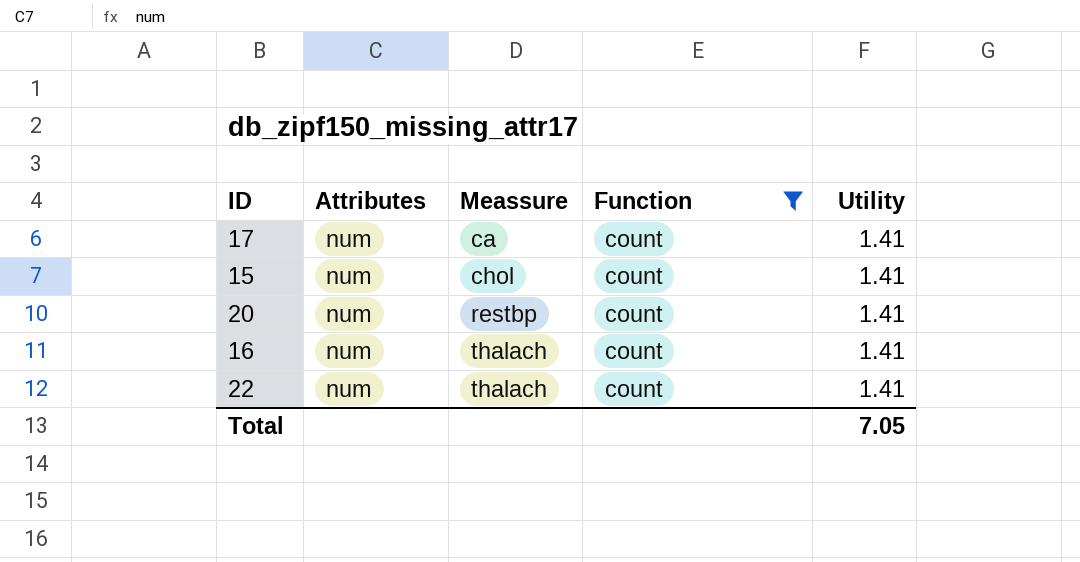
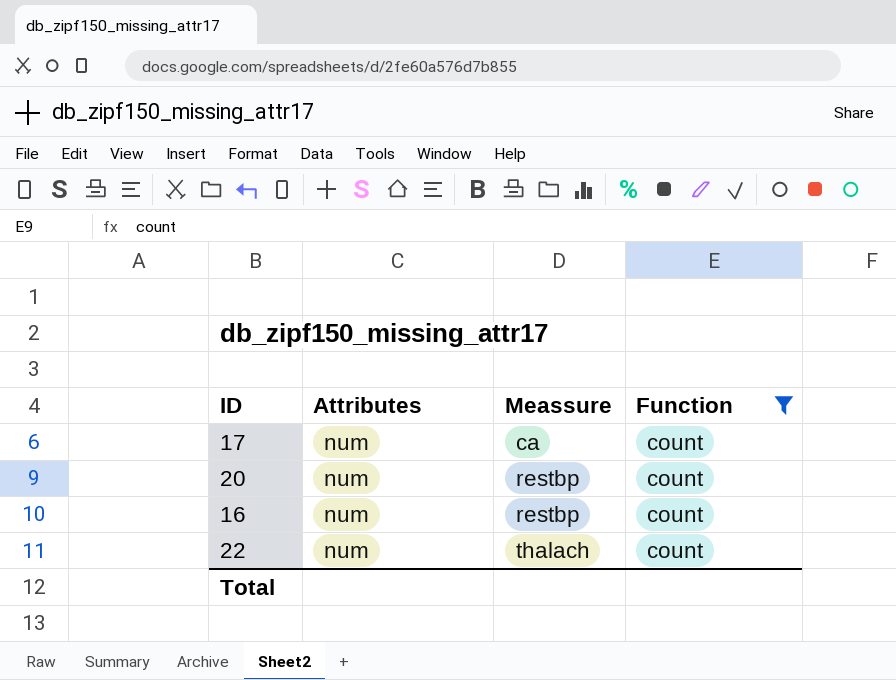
column Utility | position: 5 -> none
row 15: num | chol | count | 1.41 -> none
16 | Meassure: thalach -> restbp

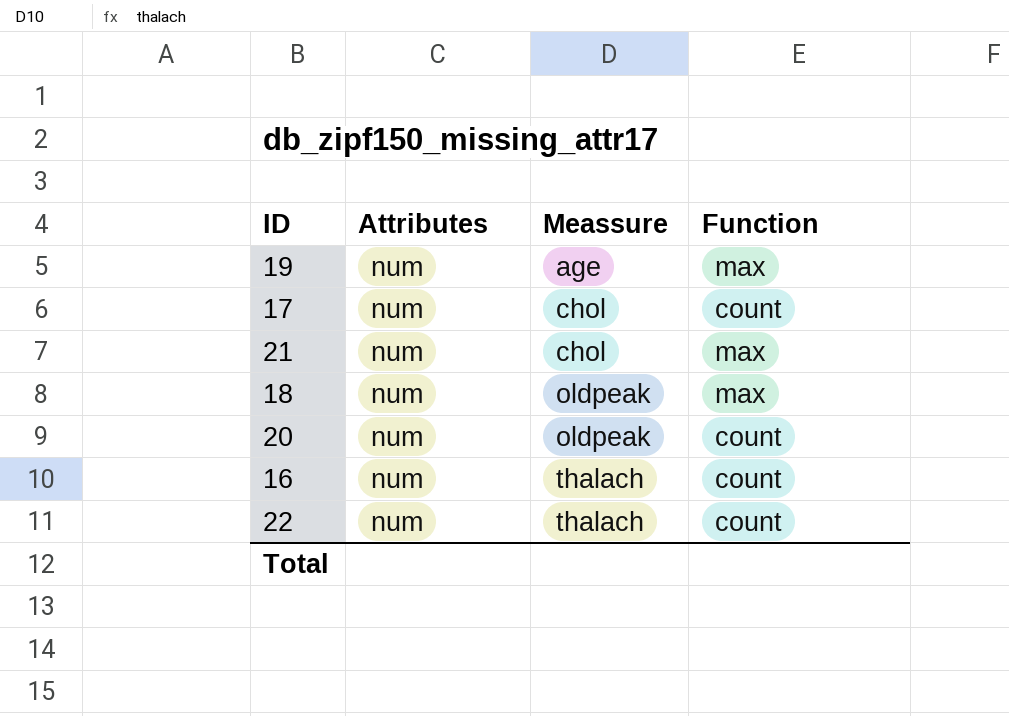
filter: Function = count -> none
17 | Meassure: ca -> chol
20 | Meassure: restbp -> oldpeak
16 | Meassure: restbp -> thalach

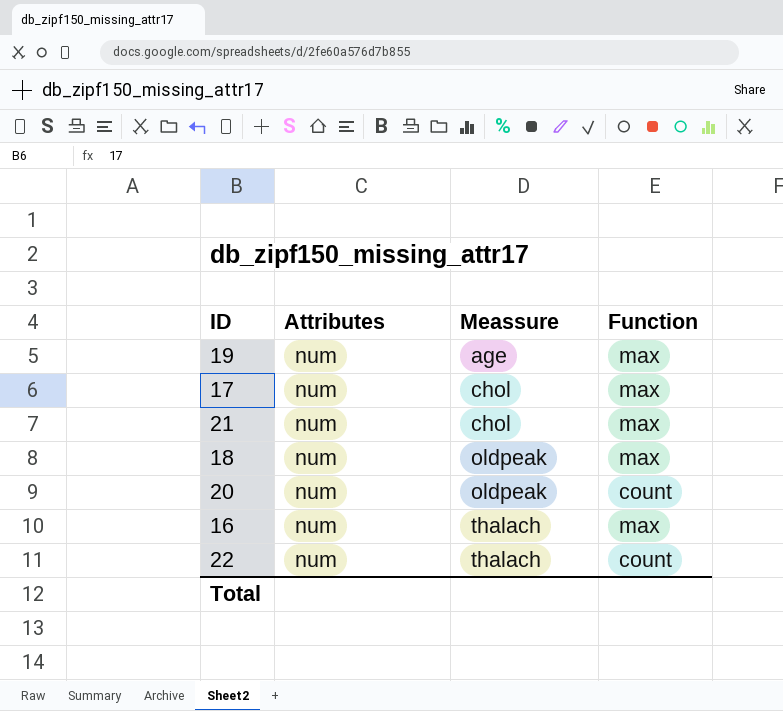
17 | Function: count -> max
16 | Function: count -> max

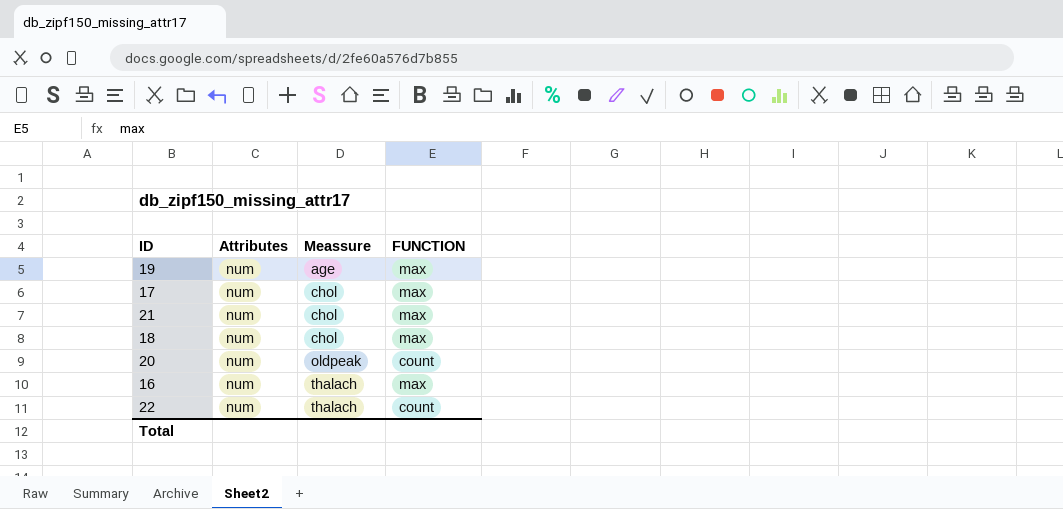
column name: Function -> FUNCTION
18 | Meassure: oldpeak -> chol

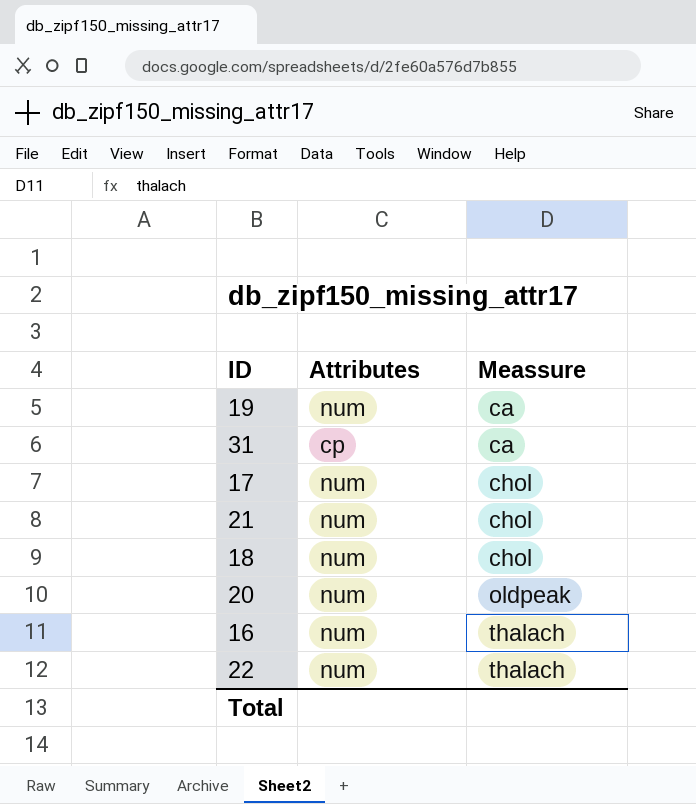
column FUNCTION | position: 4 -> none
19 | Meassure: age -> ca
row 31: none -> cp | ca

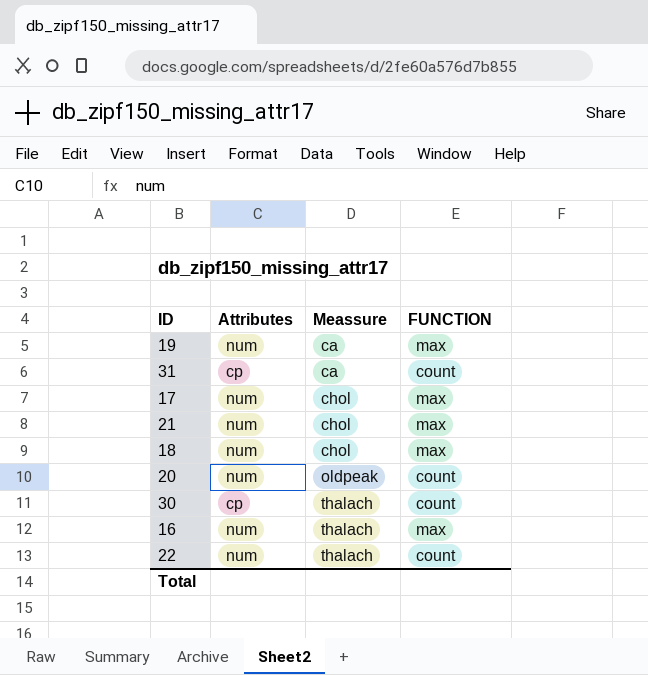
column FUNCTION | position: none -> 4
row 30: none -> cp | thalach | count

